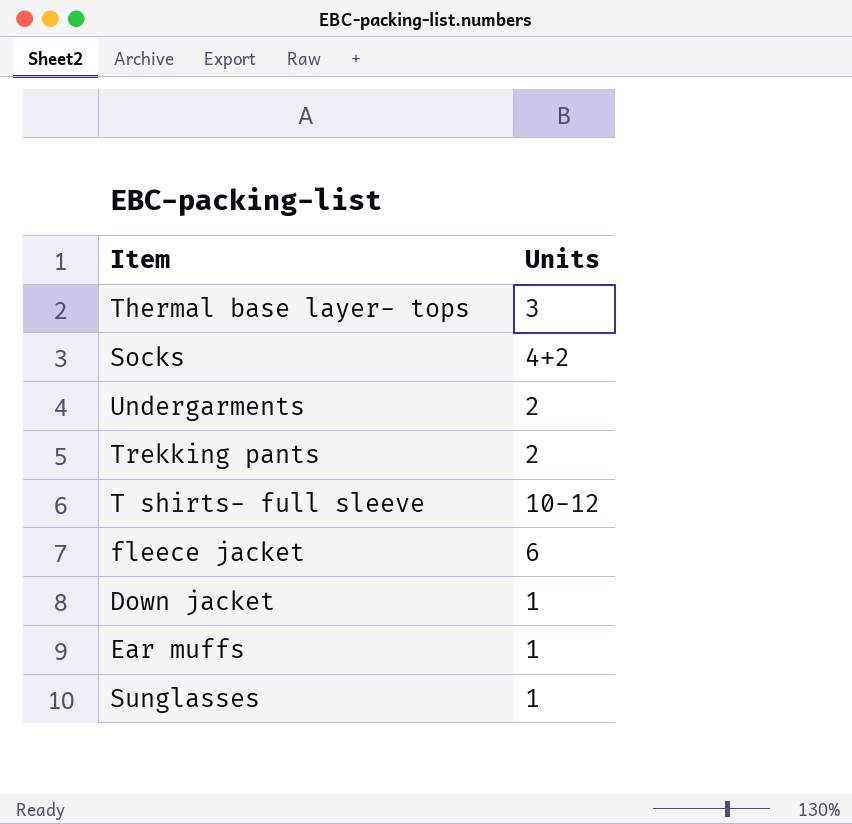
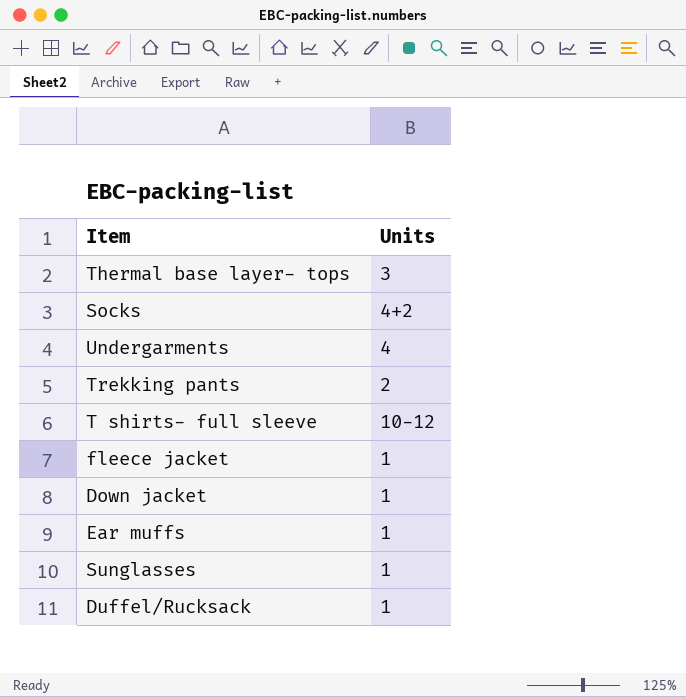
Undergarments | Units: 2 -> 4
fleece jacket | Units: 6 -> 1
row Duffel/Rucksack: none -> 1

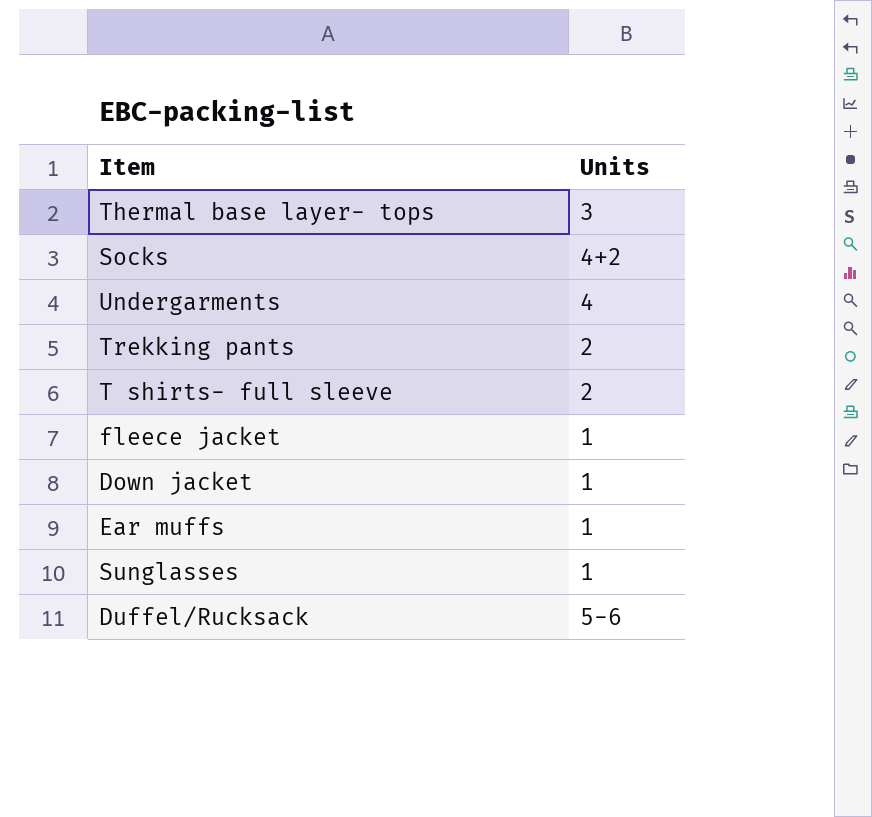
T shirts- full sleeve | Units: 10-12 -> 2
Duffel/Rucksack | Units: 1 -> 5-6

